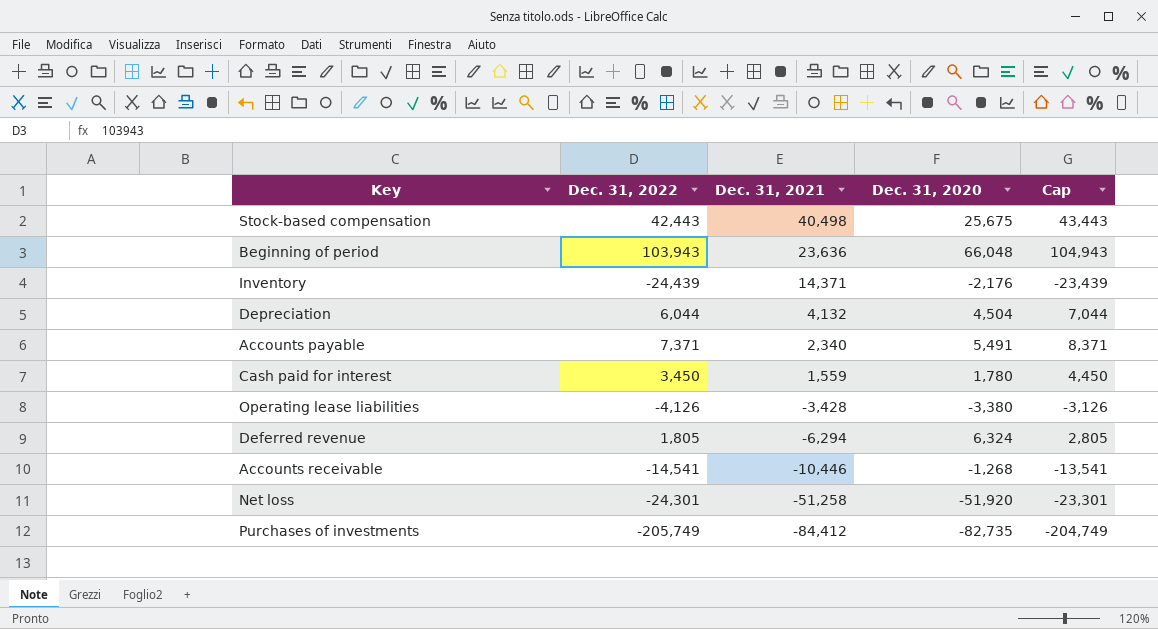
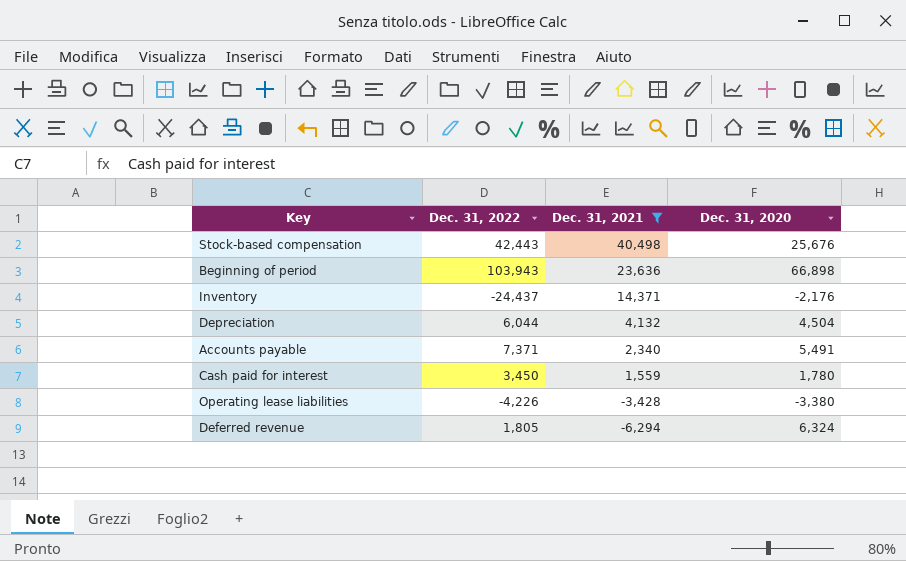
filter: none -> Dec. 31, 2021 >= -6,294
column Cap | formula: [Dec. 31, 2022] + 1000 -> none
Stock-based compensation | Dec. 31, 2020: 25,675 -> 25,676
Beginning of period | Dec. 31, 2020: 66,048 -> 66,898
Inventory | Dec. 31, 2022: -24,439 -> -24,437
Operating lease liabilities | Dec. 31, 2022: -4,126 -> -4,226

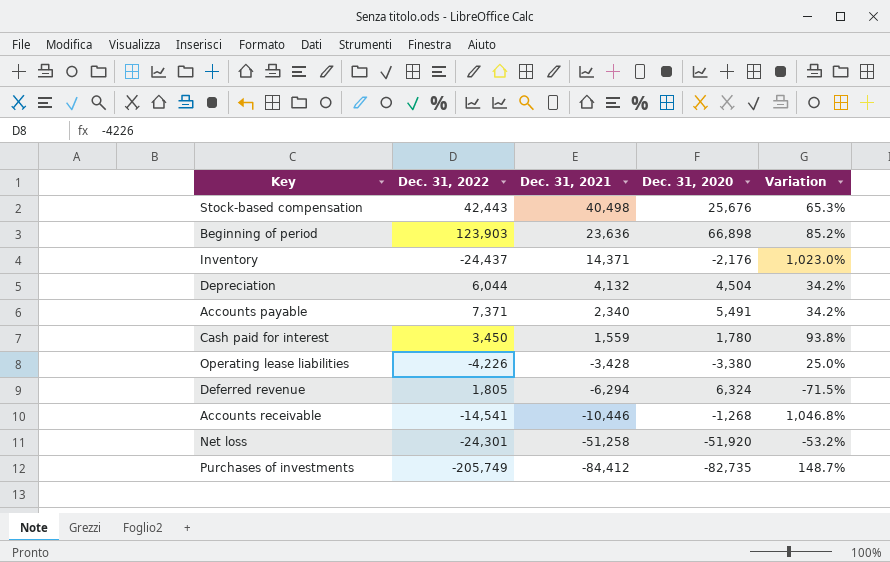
filter: Dec. 31, 2021 >= -6,294 -> none
column Variation | formula: none -> ([Dec. 31, 2022] - [Dec. 31, 2020]) / [Dec. 31, 2020]
Beginning of period | Dec. 31, 2022: 103,943 -> 123,903

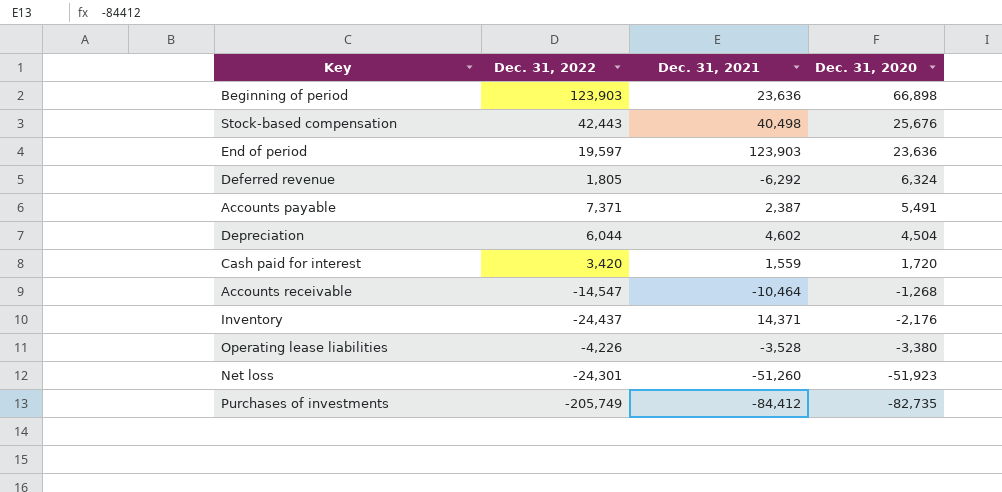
row order: Dec. 31, 2021 descending -> Dec. 31, 2020 descending
column Variation | formula: ([Dec. 31, 2022] - [Dec. 31, 2020]) / [Dec. 31, 2020] -> none
row End of period: none -> 19,597 | 123,903 | 23,636
Deferred revenue | Dec. 31, 2021: -6,294 -> -6,292
Accounts payable | Dec. 31, 2021: 2,340 -> 2,387
Depreciation | Dec. 31, 2021: 4,132 -> 4,602
Cash paid for interest | Dec. 31, 2022: 3,450 -> 3,420
Cash paid for interest | Dec. 31, 2020: 1,780 -> 1,720
Accounts receivable | Dec. 31, 2022: -14,541 -> -14,547
Accounts receivable | Dec. 31, 2021: -10,446 -> -10,464
Operating lease liabilities | Dec. 31, 2021: -3,428 -> -3,528
Net loss | Dec. 31, 2021: -51,258 -> -51,260
Net loss | Dec. 31, 2020: -51,920 -> -51,923

